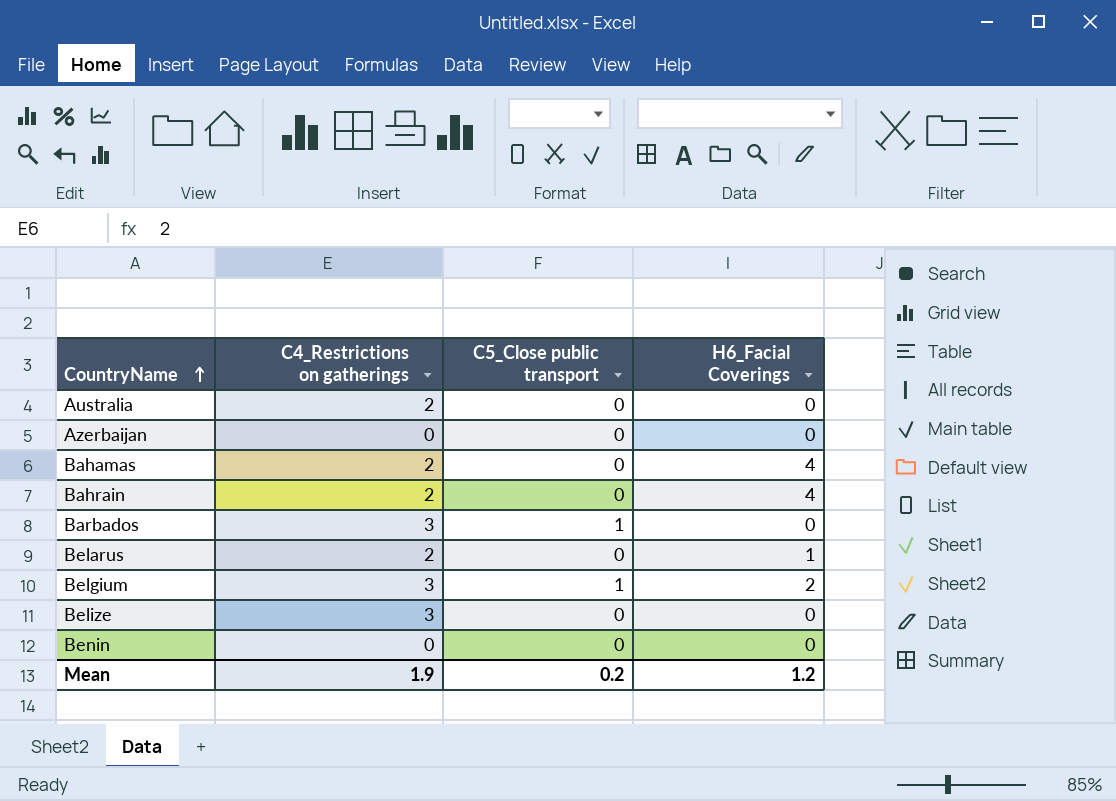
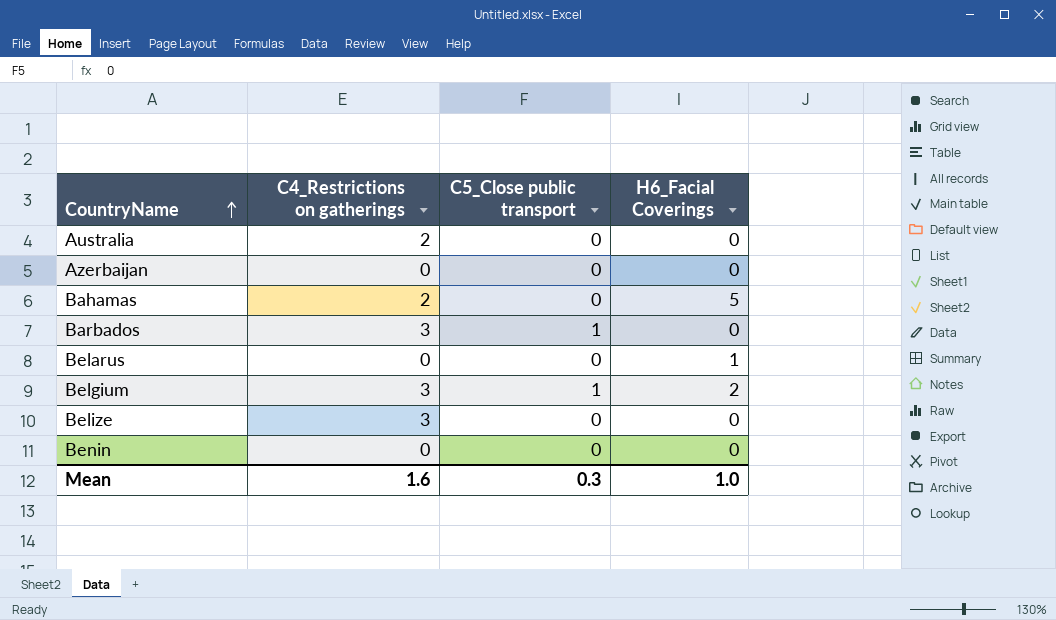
row Bahrain: 2 | 0 | 4 -> none
Bahamas | H6_Facial Coverings: 4 -> 5
Belarus | C4_Restrictions on gatherings: 2 -> 0
Mean | C4_Restrictions on gatherings: 1.9 -> 1.6
Mean | C5_Close public transport: 0.2 -> 0.3
Mean | H6_Facial Coverings: 1.2 -> 1.0

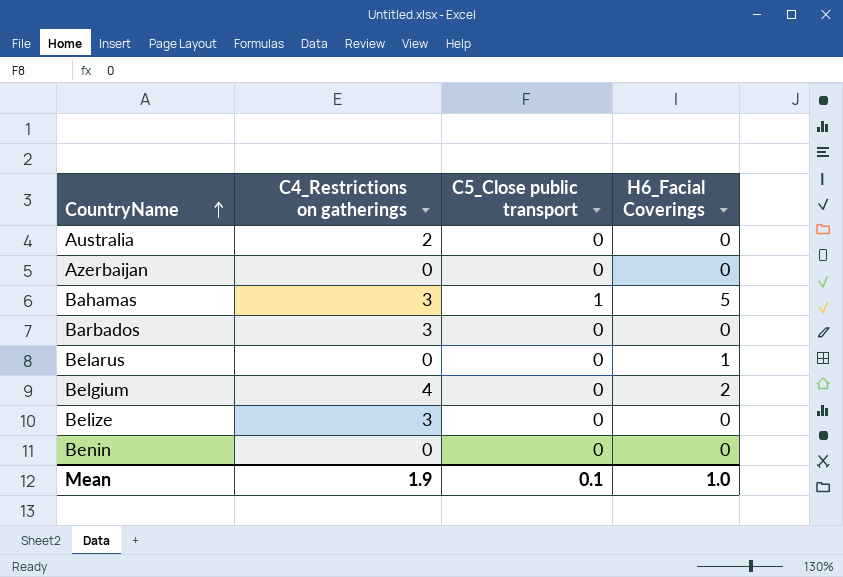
Bahamas | C4_Restrictions on gatherings: 2 -> 3
Bahamas | C5_Close public transport: 0 -> 1
Barbados | C5_Close public transport: 1 -> 0
Belgium | C4_Restrictions on gatherings: 3 -> 4
Belgium | C5_Close public transport: 1 -> 0
Mean | C4_Restrictions on gatherings: 1.6 -> 1.9
Mean | C5_Close public transport: 0.3 -> 0.1

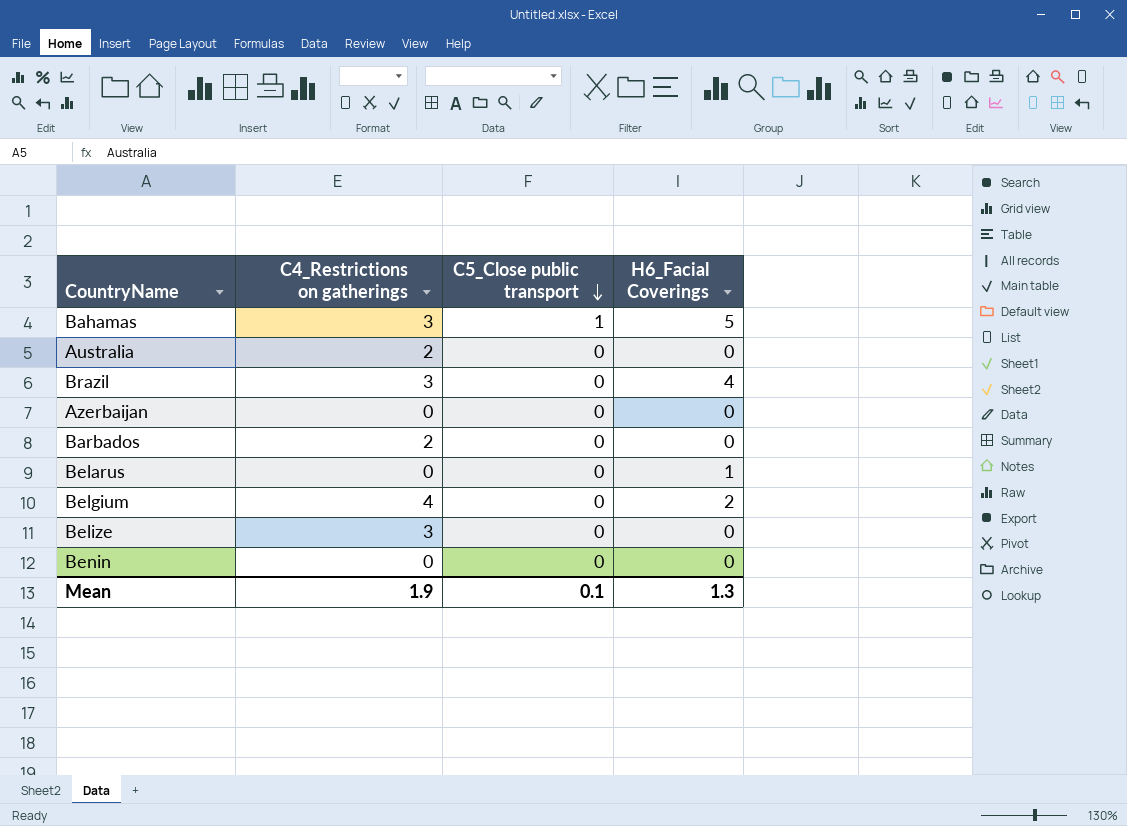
row order: CountryName ascending -> C5_Close public transport descending
row Brazil: none -> 3 | 0 | 4
Barbados | C4_Restrictions on gatherings: 3 -> 2
Mean | H6_Facial Coverings: 1.0 -> 1.3

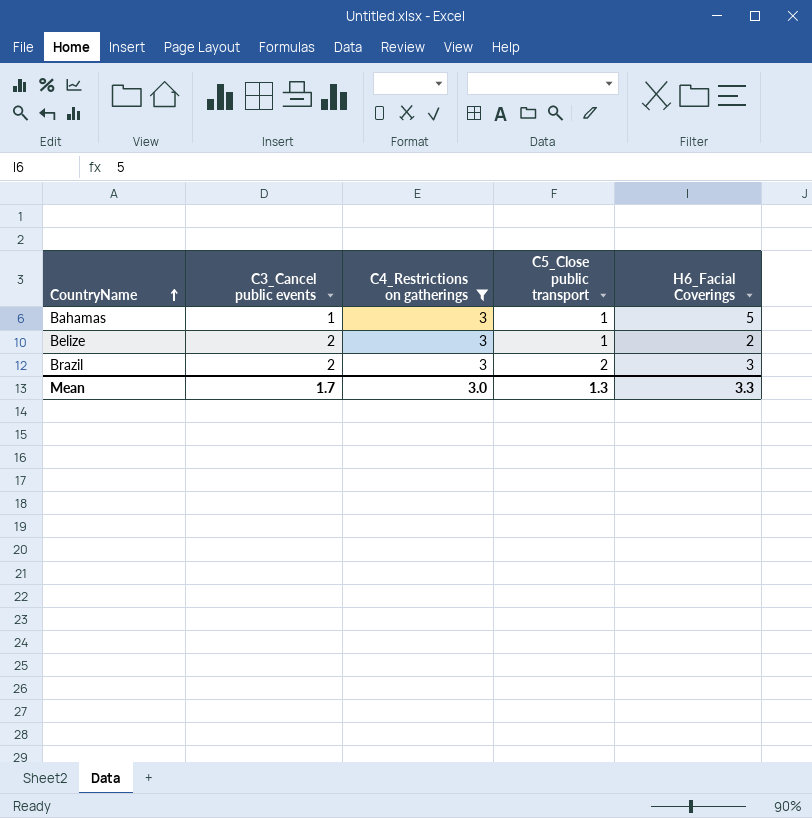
filter: none -> C4_Restrictions on gatherings = 3
row order: C5_Close public transport descending -> CountryName ascending
column C3_Cancel public events | position: none -> 2
Belize | C5_Close public transport: 0 -> 1
Belize | H6_Facial Coverings: 0 -> 2
Brazil | C5_Close public transport: 0 -> 2
Brazil | H6_Facial Coverings: 4 -> 3
Mean | C4_Restrictions on gatherings: 1.9 -> 3.0
Mean | C5_Close public transport: 0.1 -> 1.3
Mean | H6_Facial Coverings: 1.3 -> 3.3

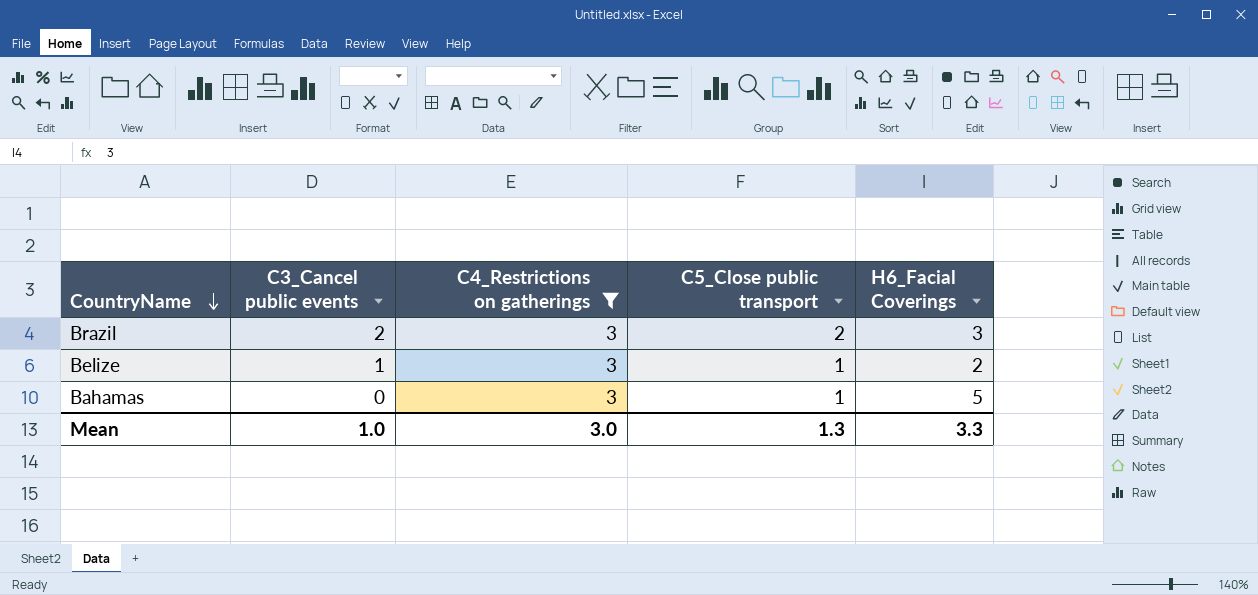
row order: CountryName ascending -> CountryName descending
Belize | C3_Cancel public events: 2 -> 1
Bahamas | C3_Cancel public events: 1 -> 0
Mean | C3_Cancel public events: 1.7 -> 1.0

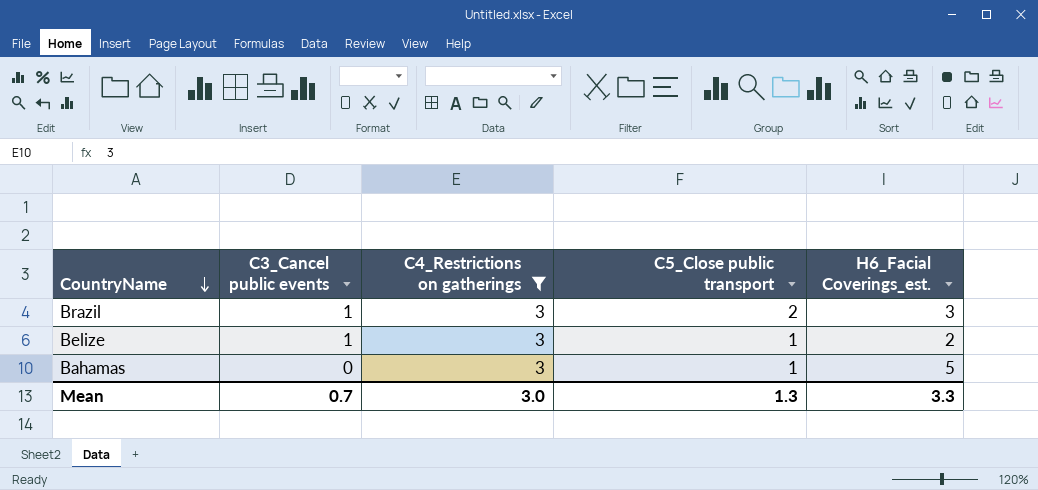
column name: H6_Facial Coverings -> H6_Facial Coverings_est.
Brazil | C3_Cancel public events: 2 -> 1
Mean | C3_Cancel public events: 1.0 -> 0.7

